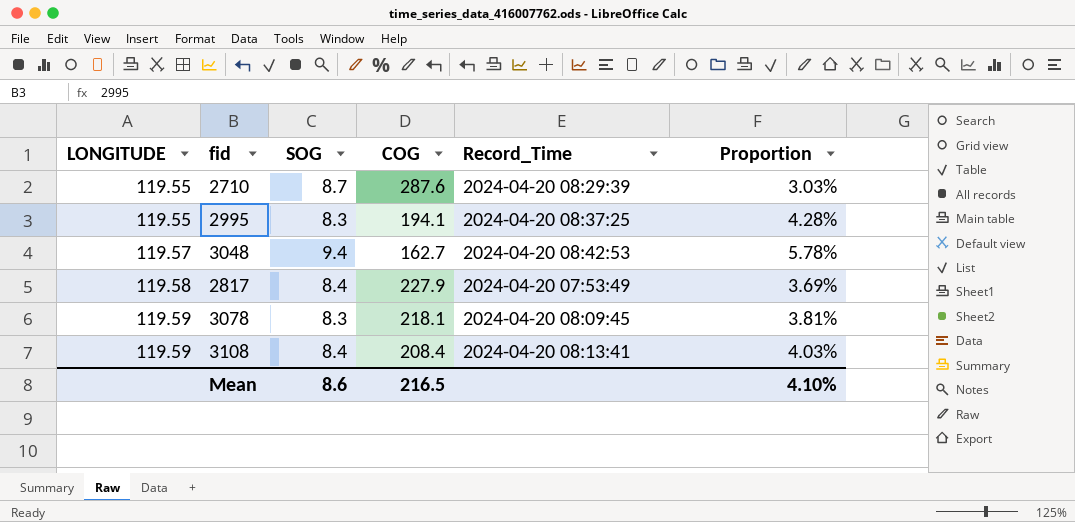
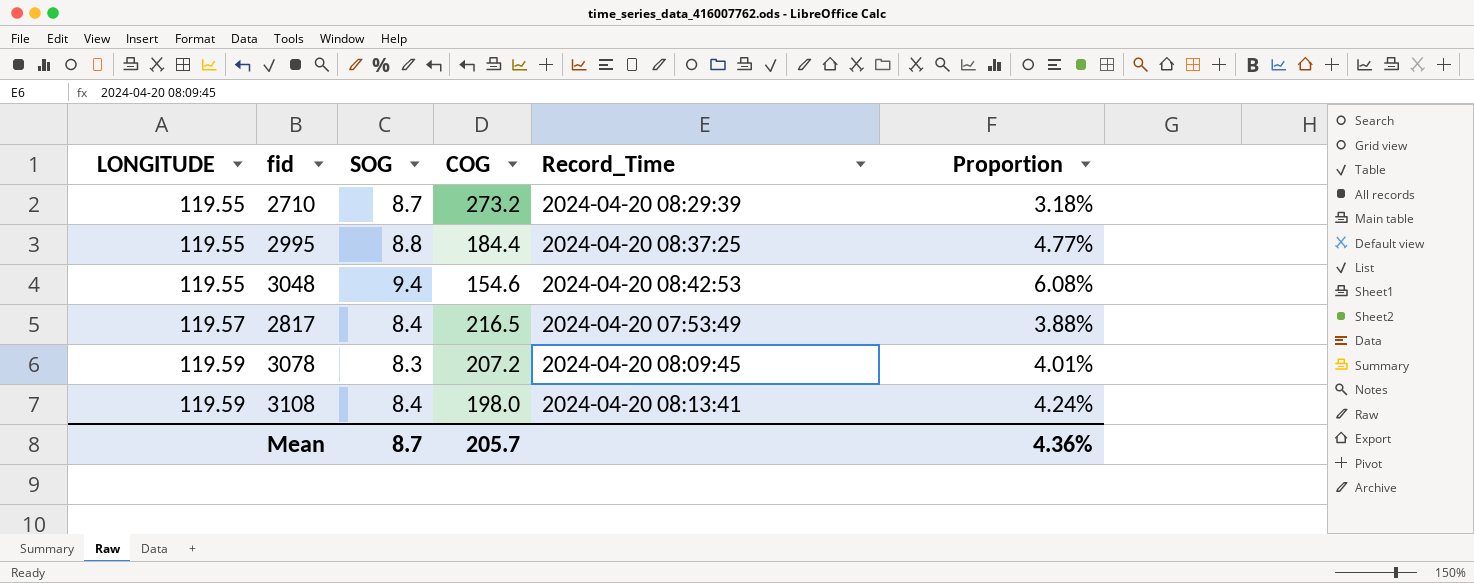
2710 | COG: 287.6 -> 273.2
2710 | Proportion: 3.03% -> 3.18%
2995 | SOG: 8.3 -> 8.8
2995 | COG: 194.1 -> 184.4
2995 | Proportion: 4.28% -> 4.77%
3048 | LONGITUDE: 119.57 -> 119.55
3048 | COG: 162.7 -> 154.6
3048 | Proportion: 5.78% -> 6.08%
2817 | LONGITUDE: 119.58 -> 119.57
2817 | COG: 227.9 -> 216.5
2817 | Proportion: 3.69% -> 3.88%
3078 | COG: 218.1 -> 207.2
3078 | Proportion: 3.81% -> 4.01%
3108 | COG: 208.4 -> 198.0
3108 | Proportion: 4.03% -> 4.24%
Mean | SOG: 8.6 -> 8.7
Mean | COG: 216.5 -> 205.7
Mean | Proportion: 4.10% -> 4.36%

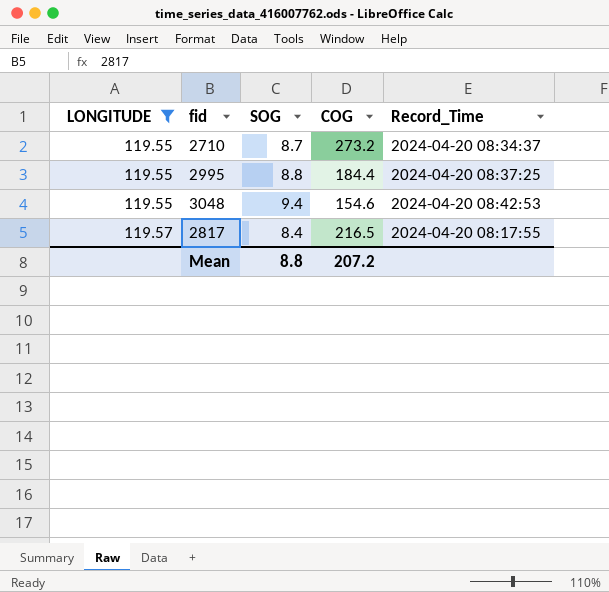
filter: none -> LONGITUDE != 119.59
column Proportion | formula: [SOG] / [COG] -> none
2710 | Record_Time: 2024-04-20 08:29:39 -> 2024-04-20 08:34:37
2817 | Record_Time: 2024-04-20 07:53:49 -> 2024-04-20 08:17:55
Mean | SOG: 8.7 -> 8.8
Mean | COG: 205.7 -> 207.2

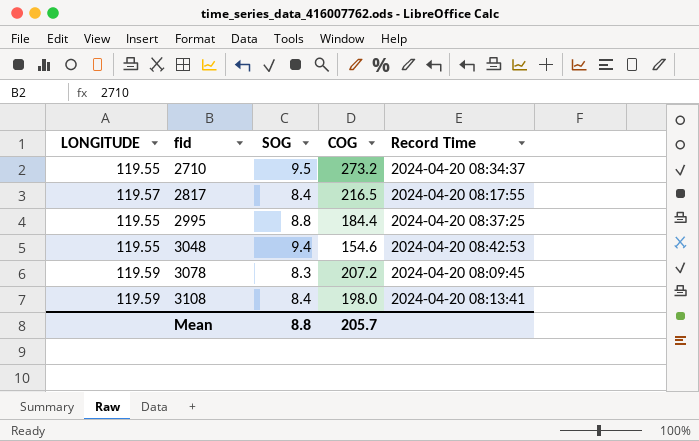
filter: LONGITUDE != 119.59 -> none
row order: LONGITUDE ascending -> fid ascending
column name: Record_Time -> Record Time
2710 | SOG: 8.7 -> 9.5
Mean | COG: 207.2 -> 205.7

